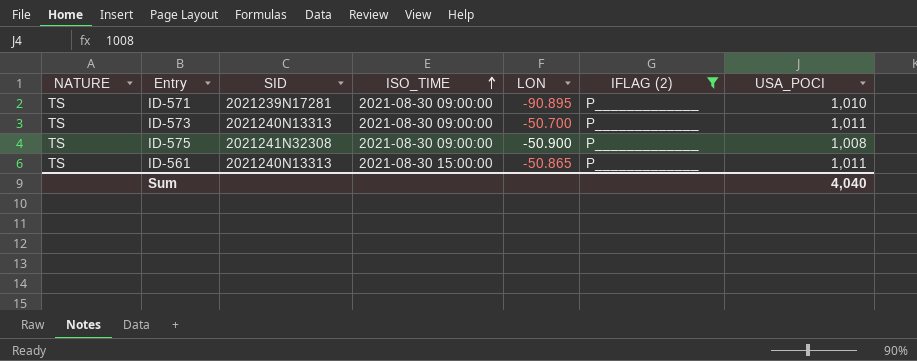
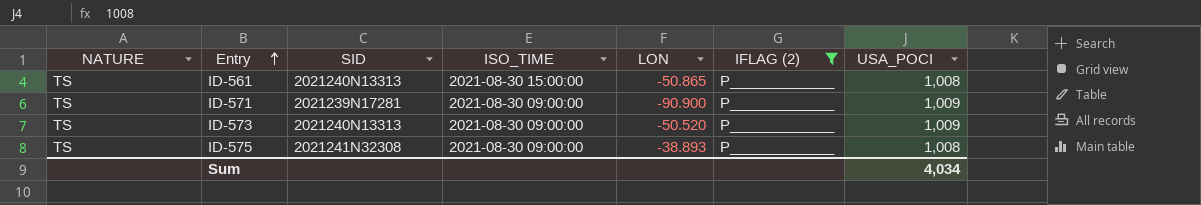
row order: ISO_TIME ascending -> Entry ascending
ID-561 | USA_POCI: 1,011 -> 1,008
ID-571 | LON: -90.895 -> -90.900
ID-571 | USA_POCI: 1,010 -> 1,009
ID-573 | LON: -50.700 -> -50.520
ID-573 | USA_POCI: 1,011 -> 1,009
ID-575 | LON: -50.900 -> -38.893
Sum | USA_POCI: 4,040 -> 4,034

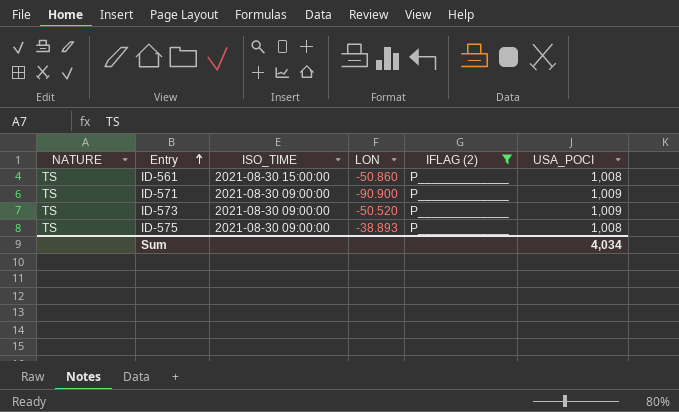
column SID | position: 3 -> none
ID-561 | LON: -50.865 -> -50.860

